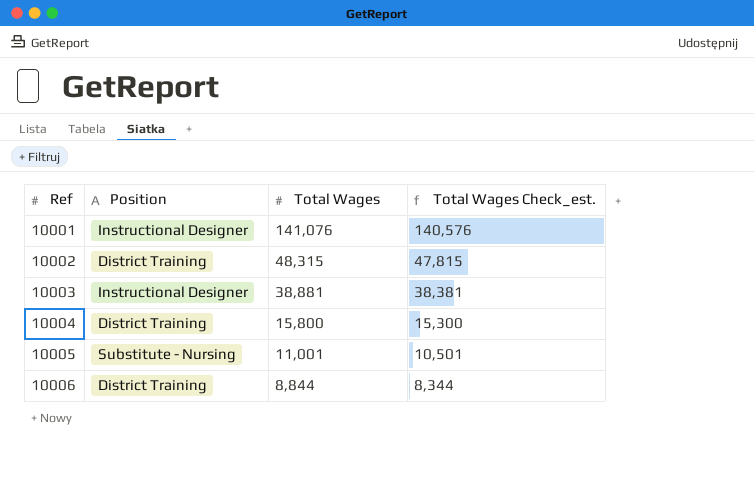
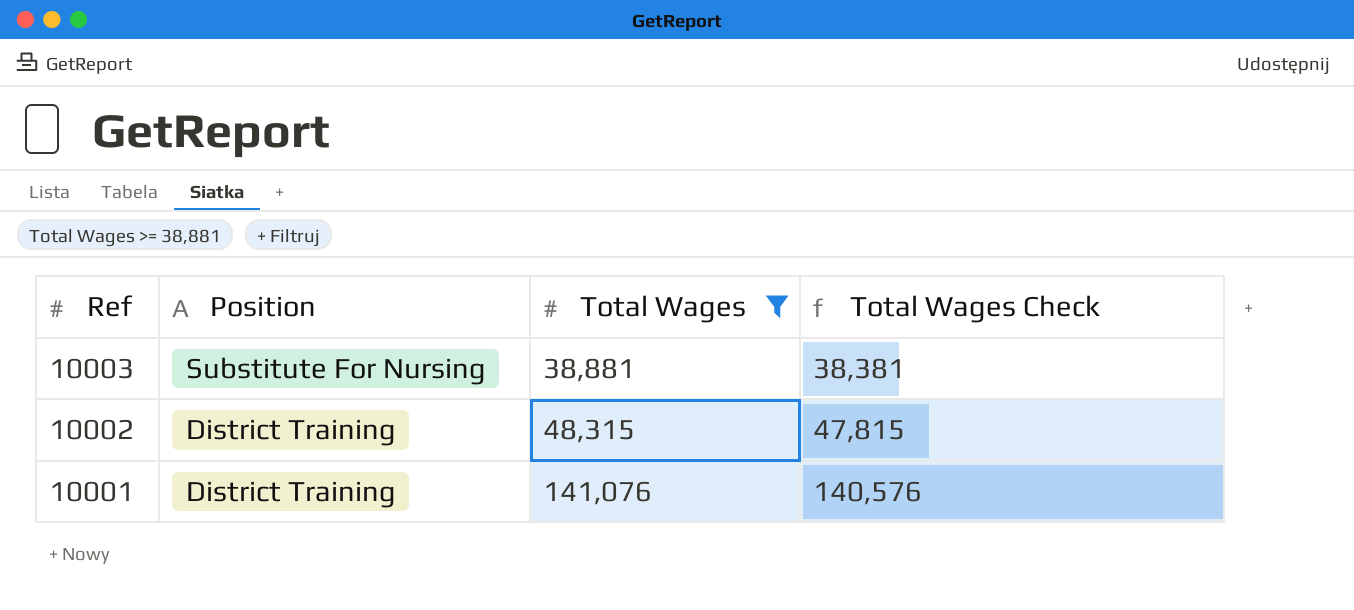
filter: none -> Total Wages >= 38,881
row order: Ref ascending -> Ref descending
column name: Total Wages Check_est. -> Total Wages Check
10003 | Position: Instructional Designer -> Substitute For Nursing
10001 | Position: Instructional Designer -> District Training

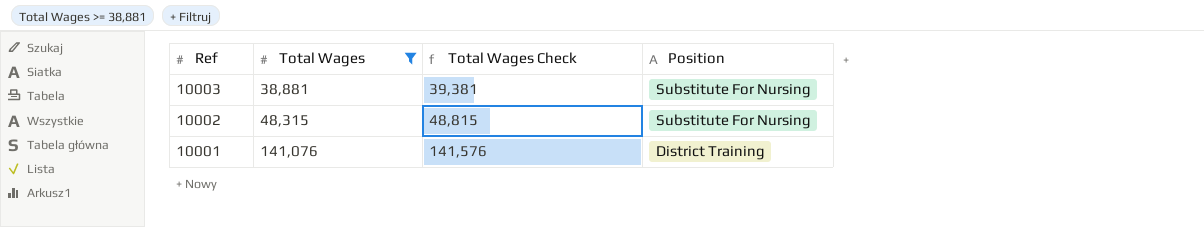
column Total Wages Check | formula: [Total Wages] - 500 -> [Total Wages] + 500
column Position | position: 2 -> 4
10002 | Position: District Training -> Substitute For Nursing

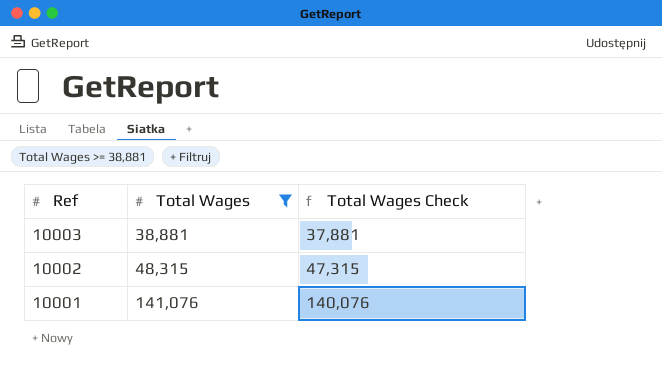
column Position | position: 4 -> none
column Total Wages Check | formula: [Total Wages] + 500 -> [Total Wages] - 1000

